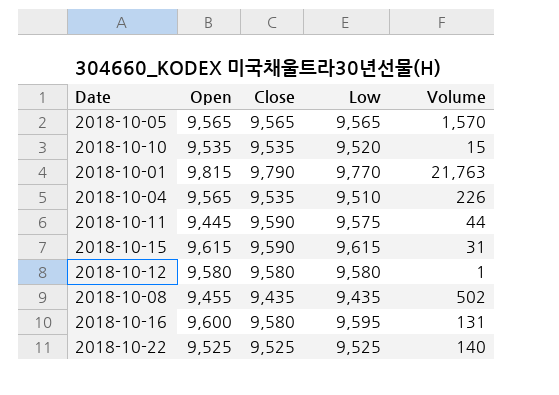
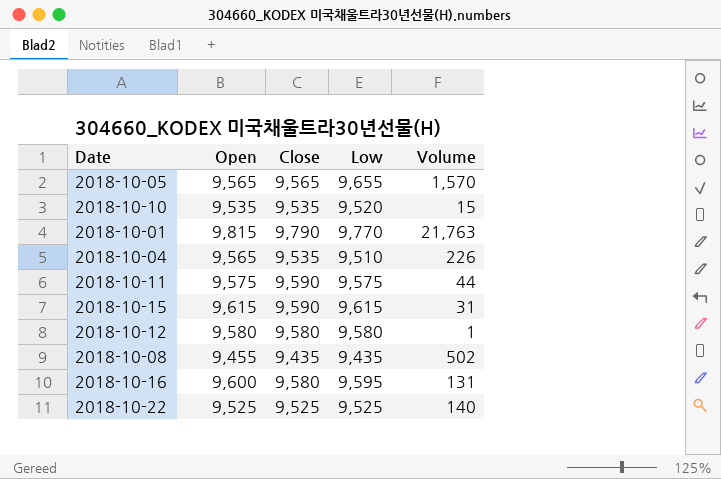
2018-10-05 | Low: 9,565 -> 9,655
2018-10-11 | Open: 9,445 -> 9,575

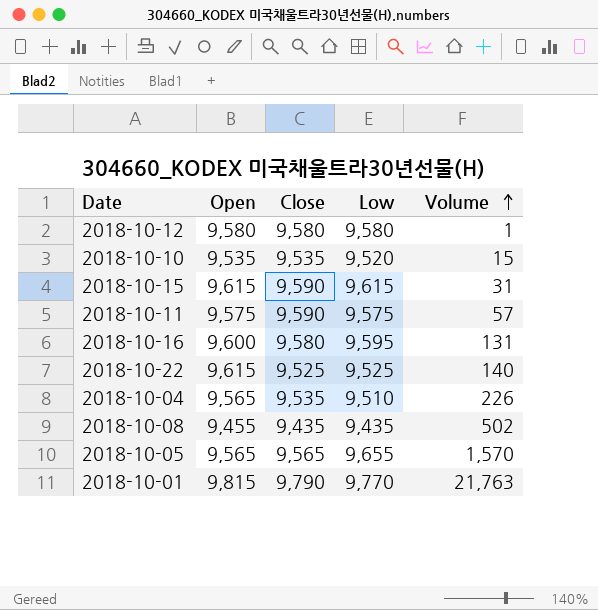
row order: none -> Volume ascending
2018-10-11 | Volume: 44 -> 57
2018-10-22 | Open: 9,525 -> 9,615

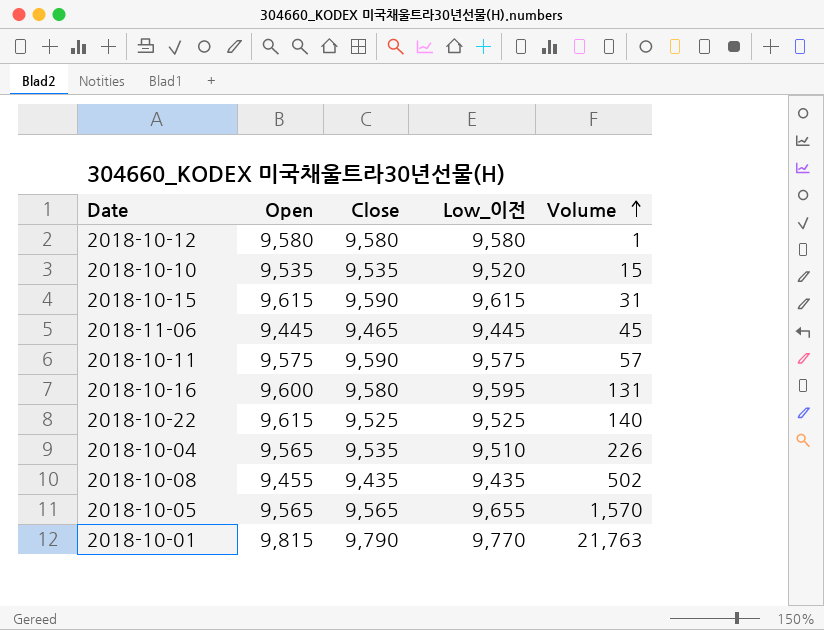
column name: Low -> Low_이전
row 2018-11-06: none -> 9,445 | 9,465 | 9,445 | 45

